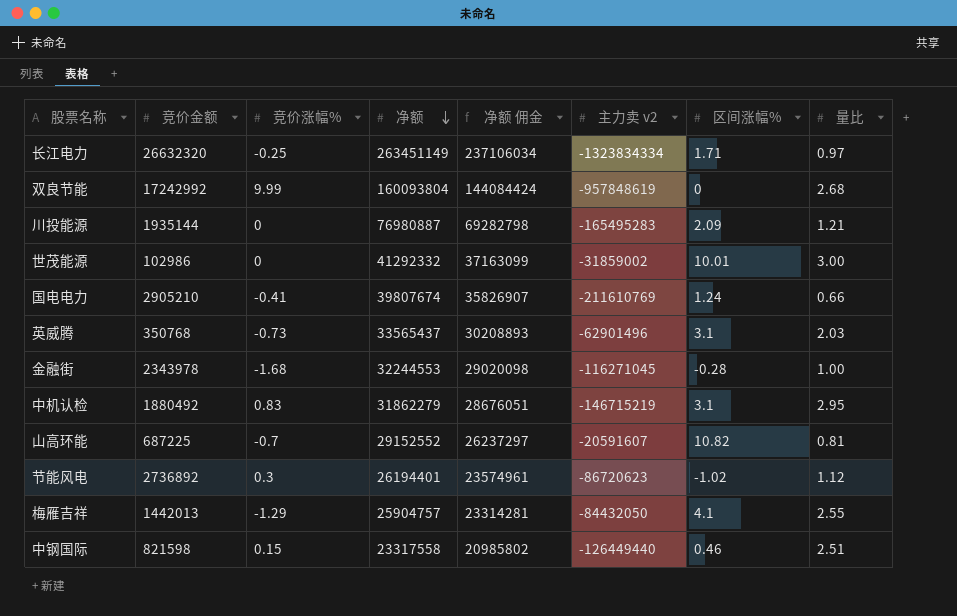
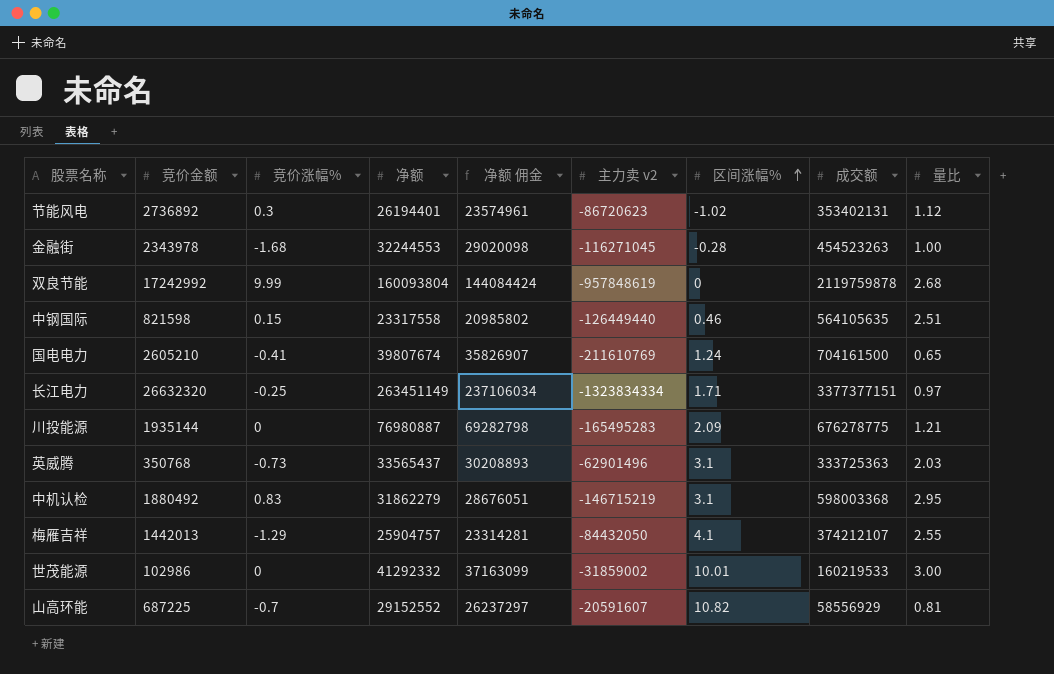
row order: 净额 descending -> 区间涨幅% ascending
column 成交额 | position: none -> 8
国电电力 | 竞价金额: 2905210 -> 2605210
国电电力 | 量比: 0.66 -> 0.65

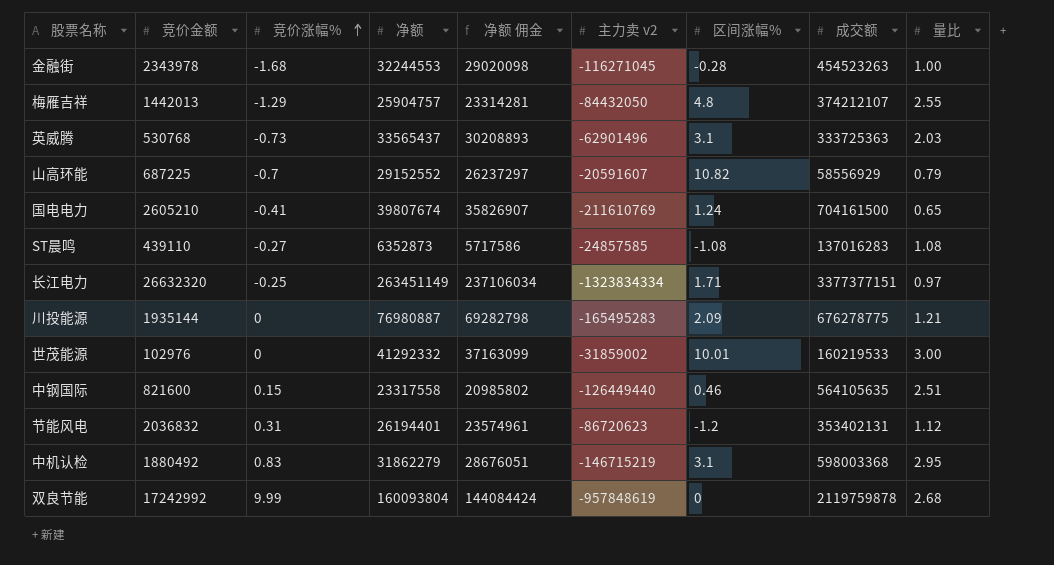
row order: 区间涨幅% ascending -> 竞价涨幅% ascending
梅雁吉祥 | 区间涨幅%: 4.1 -> 4.8
英威腾 | 竞价金额: 350768 -> 530768
山高环能 | 量比: 0.81 -> 0.79
row ST晨鸣: none -> 439110 | -0.27 | 6352873 | 5717586 | -24857585 | -1.08 | 137016283 | 1.08
世茂能源 | 竞价金额: 102986 -> 102976
中钢国际 | 竞价金额: 821598 -> 821600
节能风电 | 竞价金额: 2736892 -> 2036832
节能风电 | 竞价涨幅%: 0.3 -> 0.31
节能风电 | 区间涨幅%: -1.02 -> -1.2

